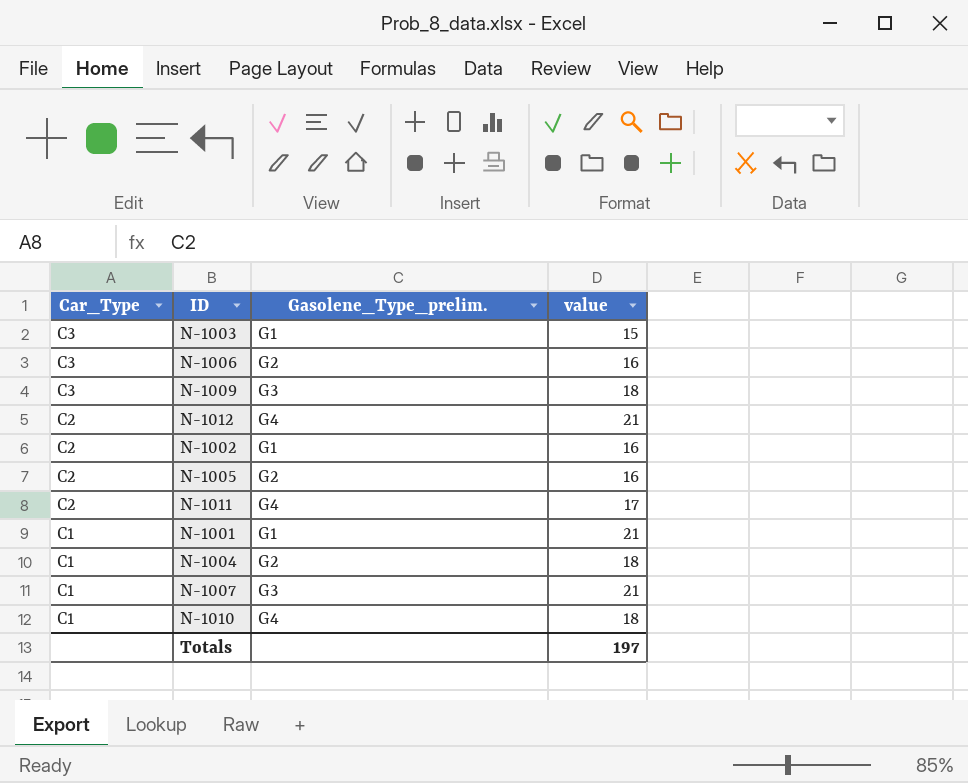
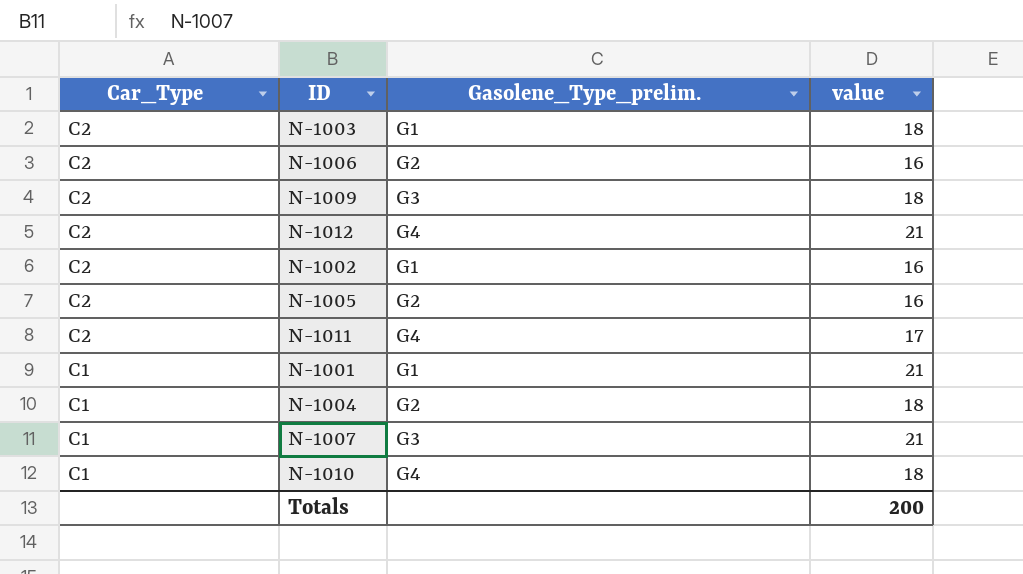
N-1003 | Car_Type: C3 -> C2
N-1003 | value: 15 -> 18
N-1006 | Car_Type: C3 -> C2
N-1009 | Car_Type: C3 -> C2
Totals | value: 197 -> 200

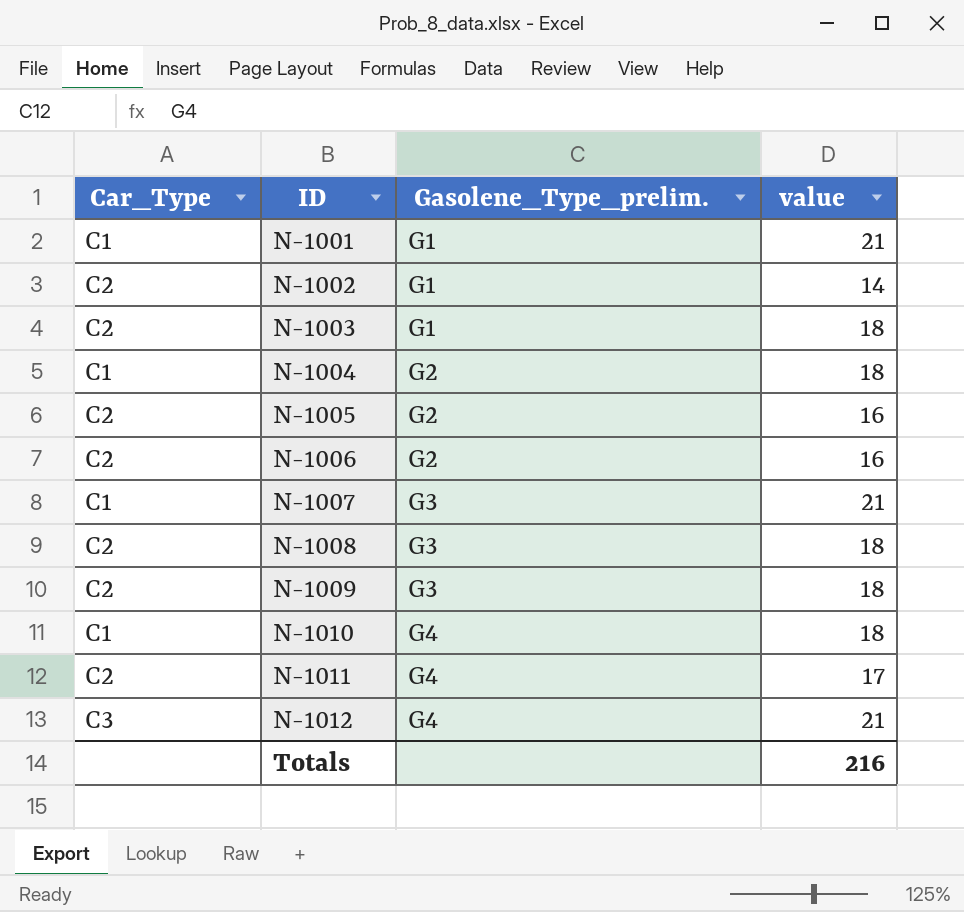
row order: Car_Type descending -> ID ascending
N-1002 | value: 16 -> 14
row N-1008: none -> C2 | G3 | 18
N-1012 | Car_Type: C2 -> C3
Totals | value: 200 -> 216

